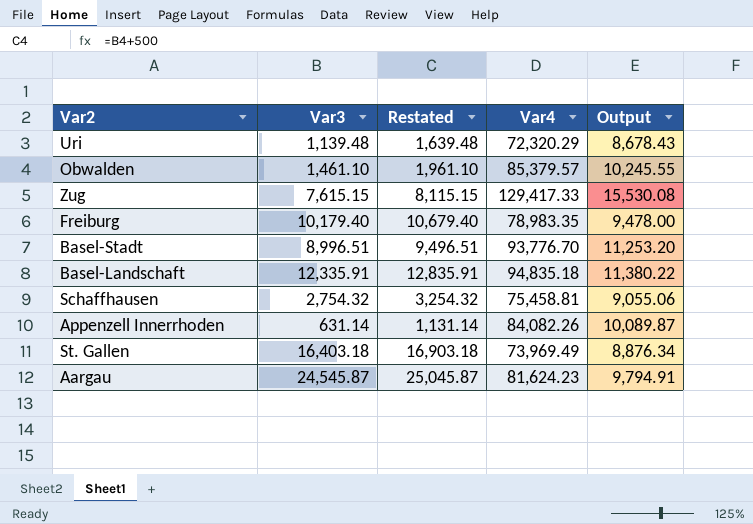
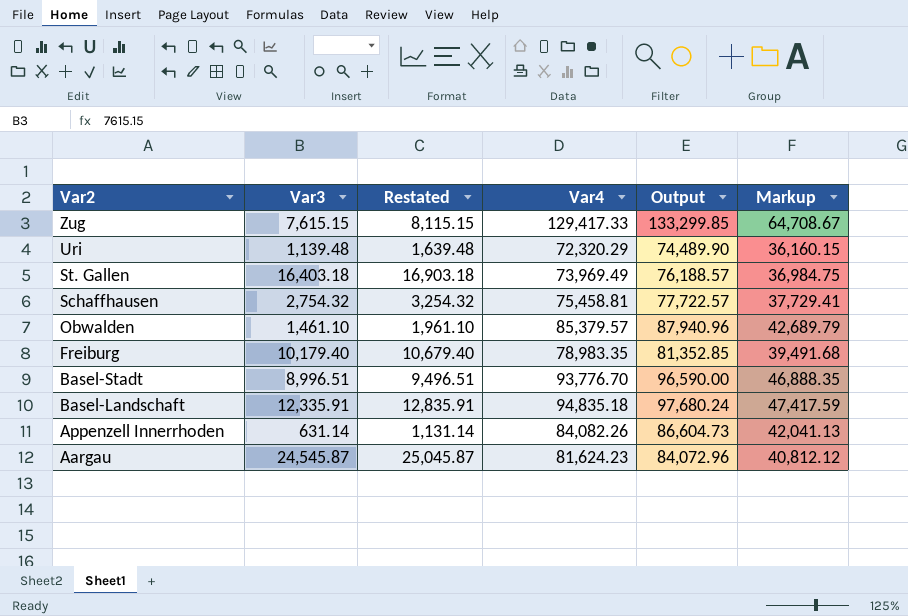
row order: none -> Var2 descending
column Output | formula: [Var4] * 0.12 -> [Var4] * 1.03
column Markup | formula: none -> [Var4] * 0.5

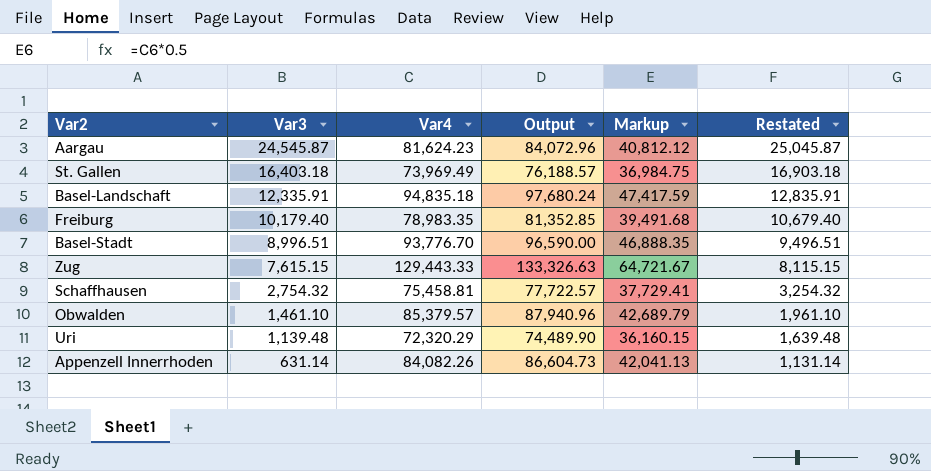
row order: Var2 descending -> Var3 descending
column Restated | position: 3 -> 6
Zug | Var4: 129,417.33 -> 129,443.33
Zug | Output: 133,299.85 -> 133,326.63
Zug | Markup: 64,708.67 -> 64,721.67

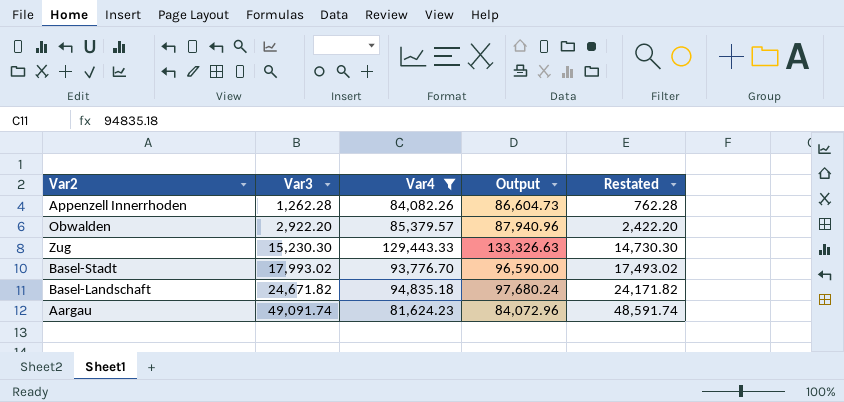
filter: none -> Var4 >= 81,624.23
row order: Var3 descending -> Var3 ascending
column Markup | formula: [Var4] * 0.5 -> none
column Restated | formula: [Var3] + 500 -> [Var3] - 500
Appenzell Innerrhoden | Var3: 631.14 -> 1,262.28
Obwalden | Var3: 1,461.10 -> 2,922.20
Zug | Var3: 7,615.15 -> 15,230.30
Basel-Stadt | Var3: 8,996.51 -> 17,993.02
Basel-Landschaft | Var3: 12,335.91 -> 24,671.82
Aargau | Var3: 24,545.87 -> 49,091.74

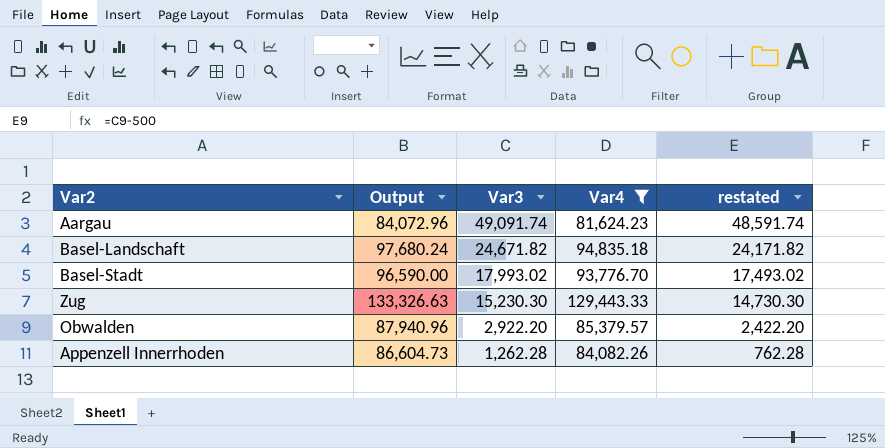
row order: Var3 ascending -> Var3 descending
column Output | position: 4 -> 2
column name: Restated -> restated

